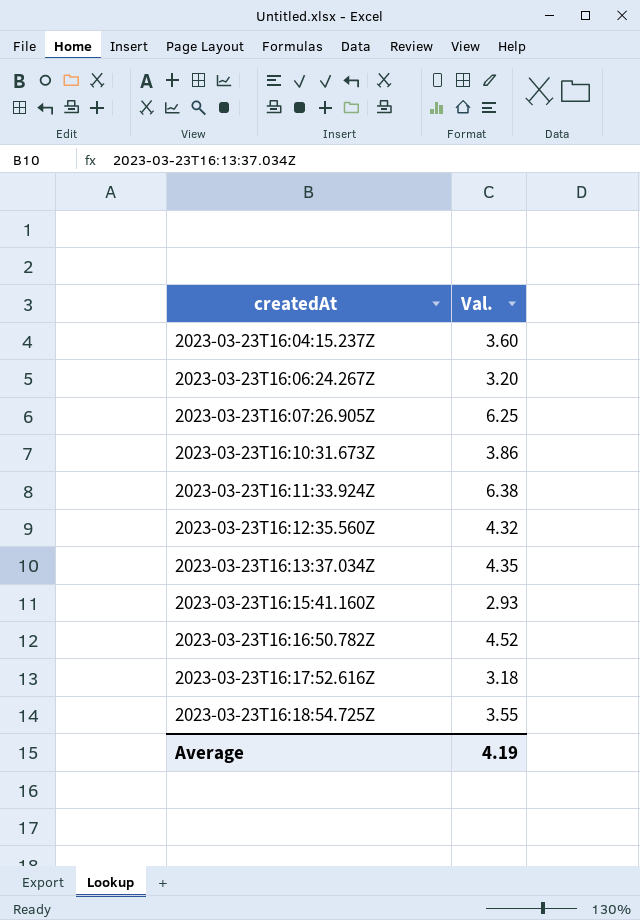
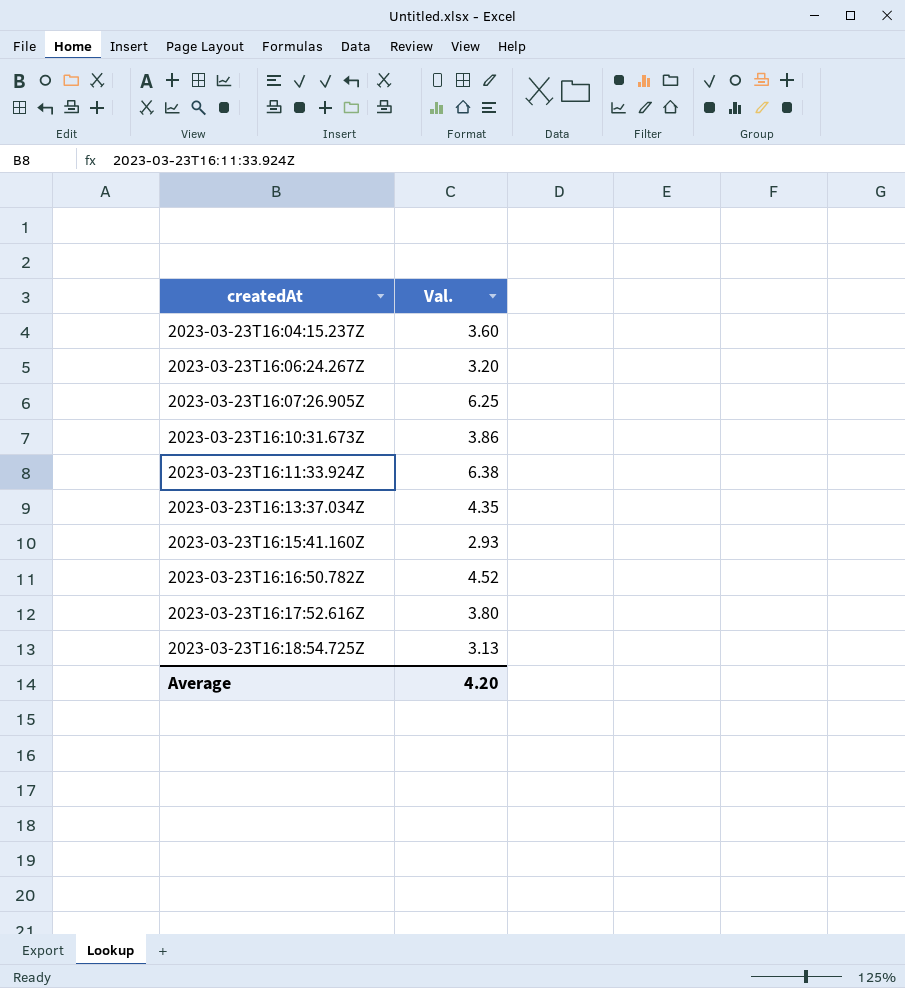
row 2023-03-23T16:12:35.560Z: 4.32 -> none
2023-03-23T16:17:52.616Z | Val.: 3.18 -> 3.80
2023-03-23T16:18:54.725Z | Val.: 3.55 -> 3.13
Average | Val.: 4.19 -> 4.20

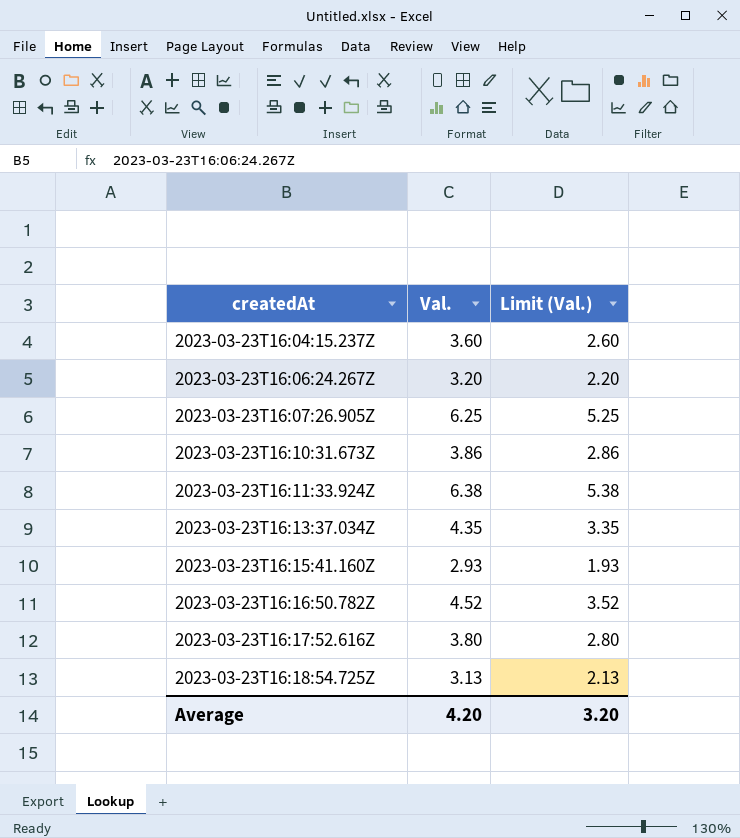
column Limit (Val.) | formula: none -> [Val.] - 1

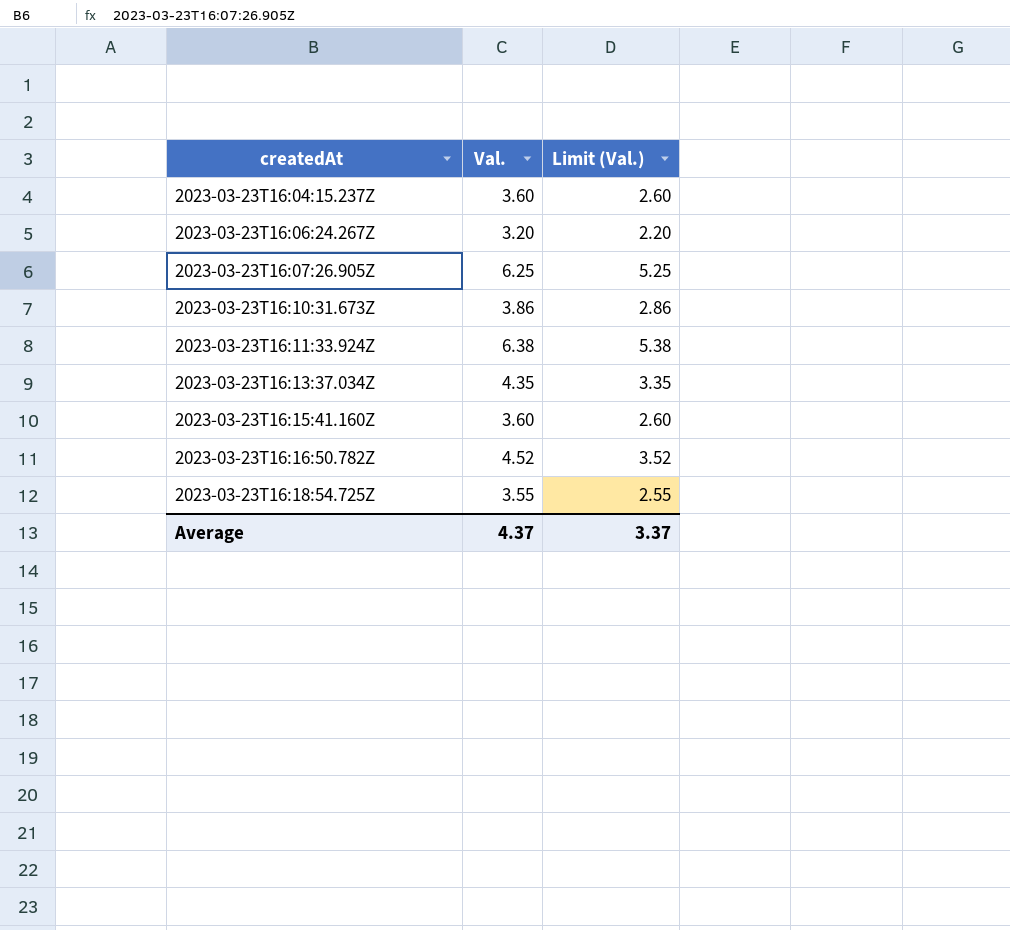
row 2023-03-23T16:17:52.616Z: 3.80 | 2.80 -> none
2023-03-23T16:15:41.160Z | Val.: 2.93 -> 3.60
2023-03-23T16:15:41.160Z | Limit (Val.): 1.93 -> 2.60
2023-03-23T16:18:54.725Z | Val.: 3.13 -> 3.55
2023-03-23T16:18:54.725Z | Limit (Val.): 2.13 -> 2.55
Average | Val.: 4.20 -> 4.37
Average | Limit (Val.): 3.20 -> 3.37

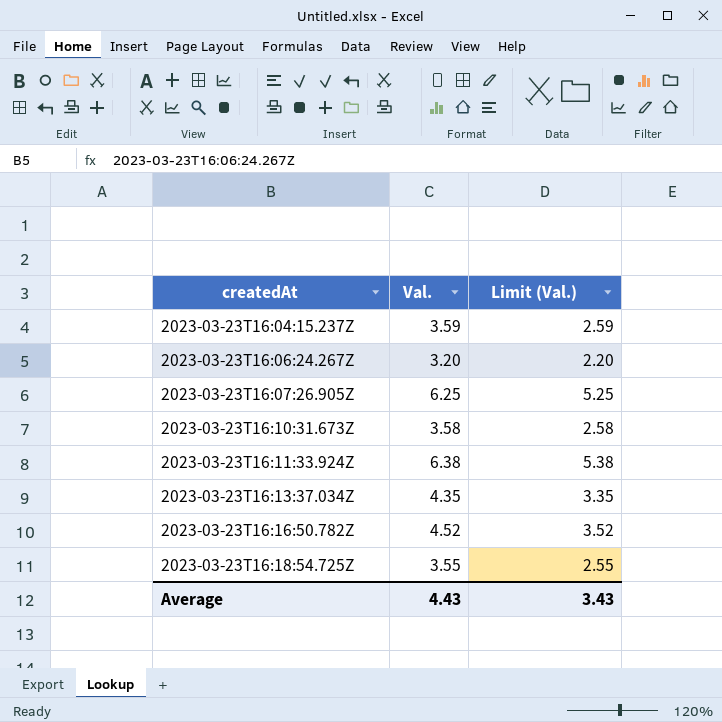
row 2023-03-23T16:15:41.160Z: 3.60 | 2.60 -> none
2023-03-23T16:04:15.237Z | Val.: 3.60 -> 3.59
2023-03-23T16:04:15.237Z | Limit (Val.): 2.60 -> 2.59
2023-03-23T16:10:31.673Z | Val.: 3.86 -> 3.58
2023-03-23T16:10:31.673Z | Limit (Val.): 2.86 -> 2.58
Average | Val.: 4.37 -> 4.43
Average | Limit (Val.): 3.37 -> 3.43

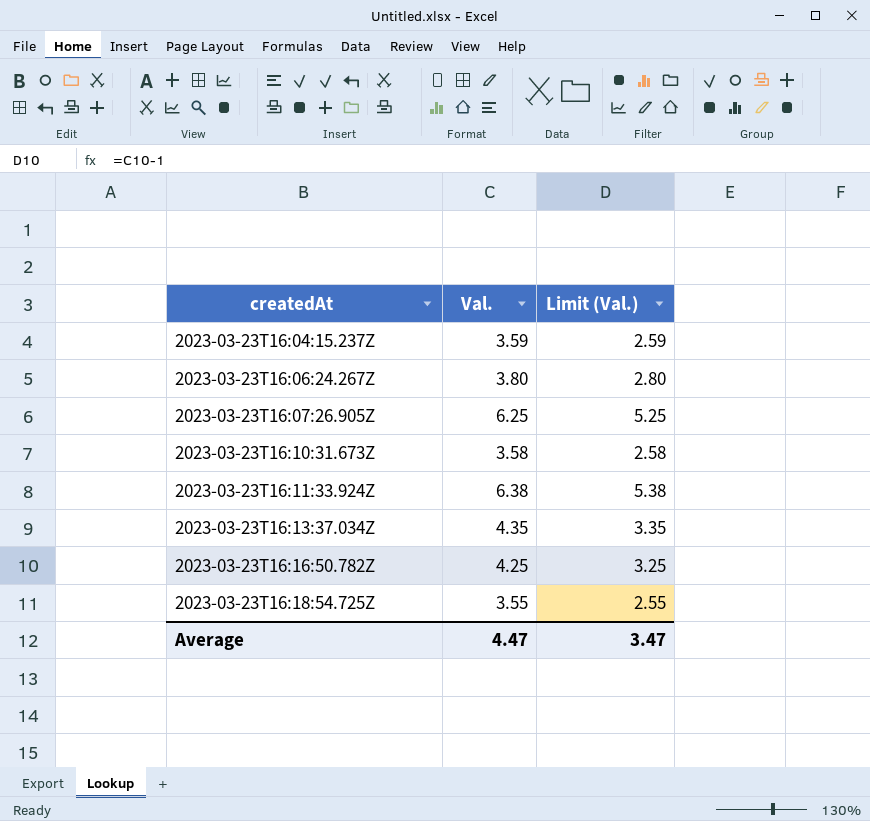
2023-03-23T16:06:24.267Z | Val.: 3.20 -> 3.80
2023-03-23T16:06:24.267Z | Limit (Val.): 2.20 -> 2.80
2023-03-23T16:16:50.782Z | Val.: 4.52 -> 4.25
2023-03-23T16:16:50.782Z | Limit (Val.): 3.52 -> 3.25
Average | Val.: 4.43 -> 4.47
Average | Limit (Val.): 3.43 -> 3.47

